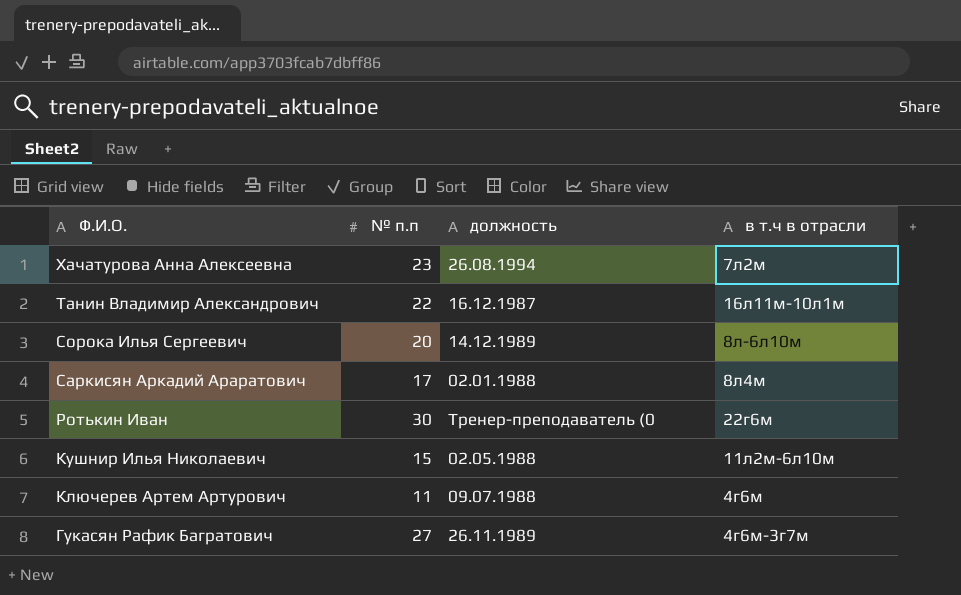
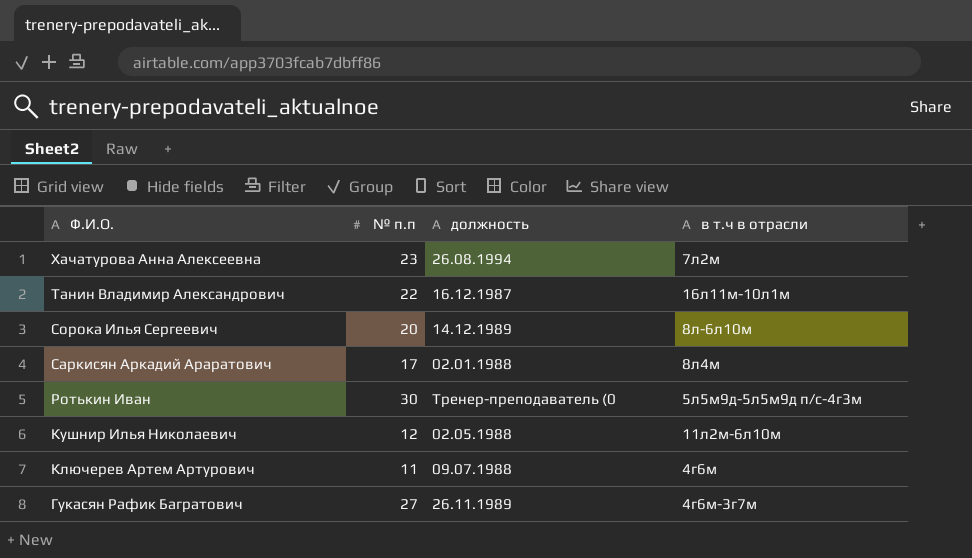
Ротькин Иван | в т.ч в отрасли: 22г6м -> 5л5м9д-5л5м9д п/с-4г3м
Кушнир Илья Николаевич | № п.п: 15 -> 12

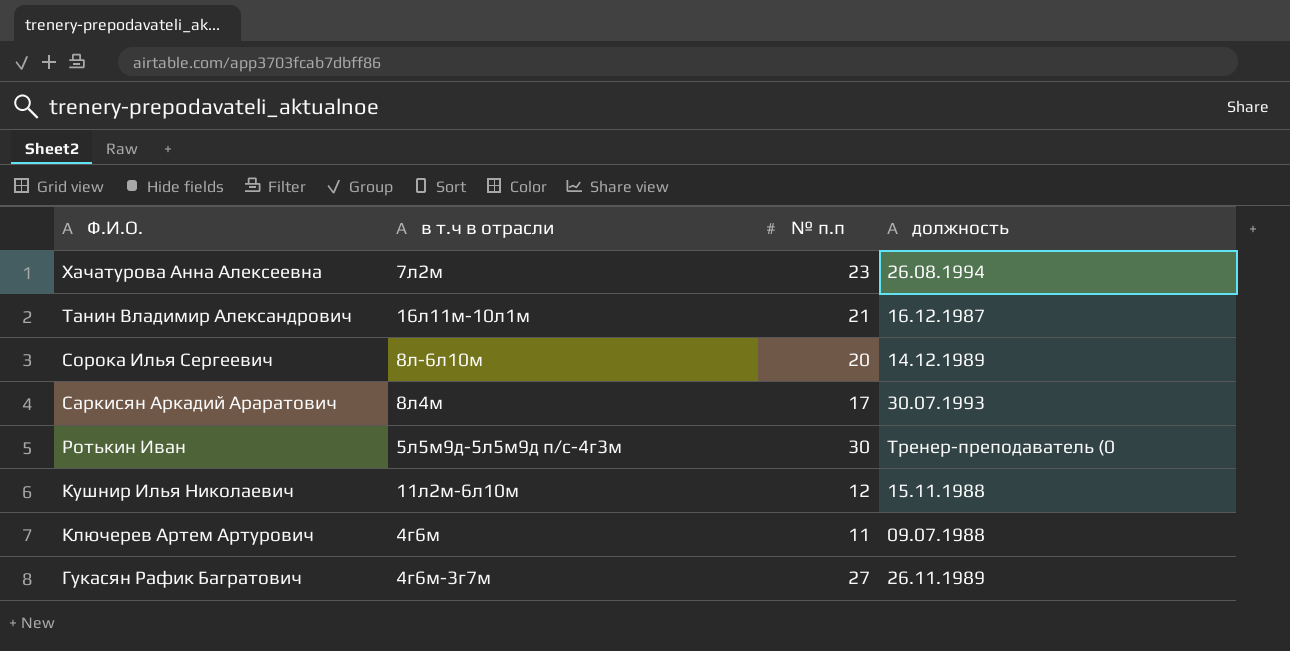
column в т.ч в отрасли | position: 4 -> 2
Танин Владимир Александрович | № п.п: 22 -> 21
Саркисян Аркадий Араратович | должность: 02.01.1988 -> 30.07.1993
Кушнир Илья Николаевич | должность: 02.05.1988 -> 15.11.1988

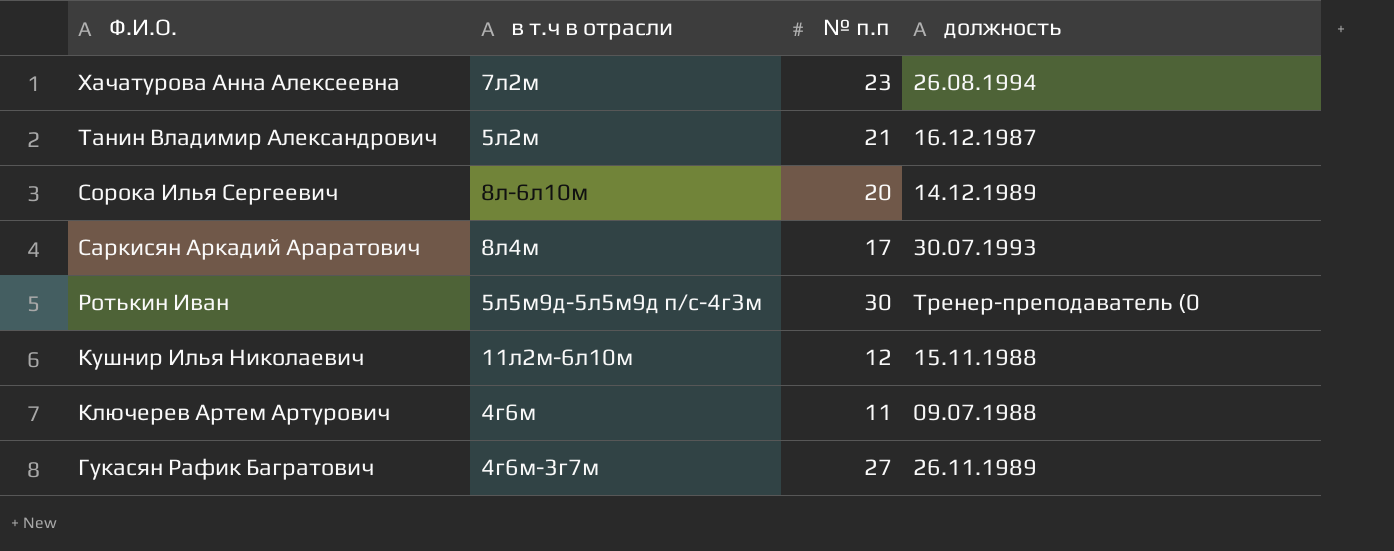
Танин Владимир Александрович | в т.ч в отрасли: 16л11м-10л1м -> 5л2м

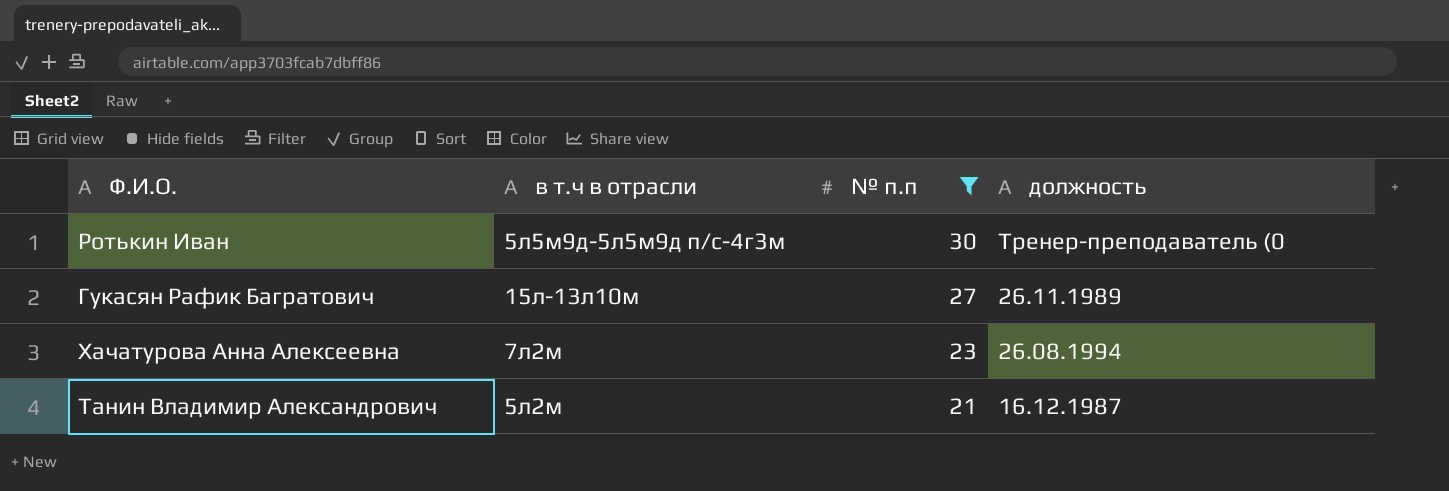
filter: none -> № п.п >= 21
row order: Ф.И.О. descending -> № п.п descending
Гукасян Рафик Багратович | в т.ч в отрасли: 4г6м-3г7м -> 15л-13л10м

